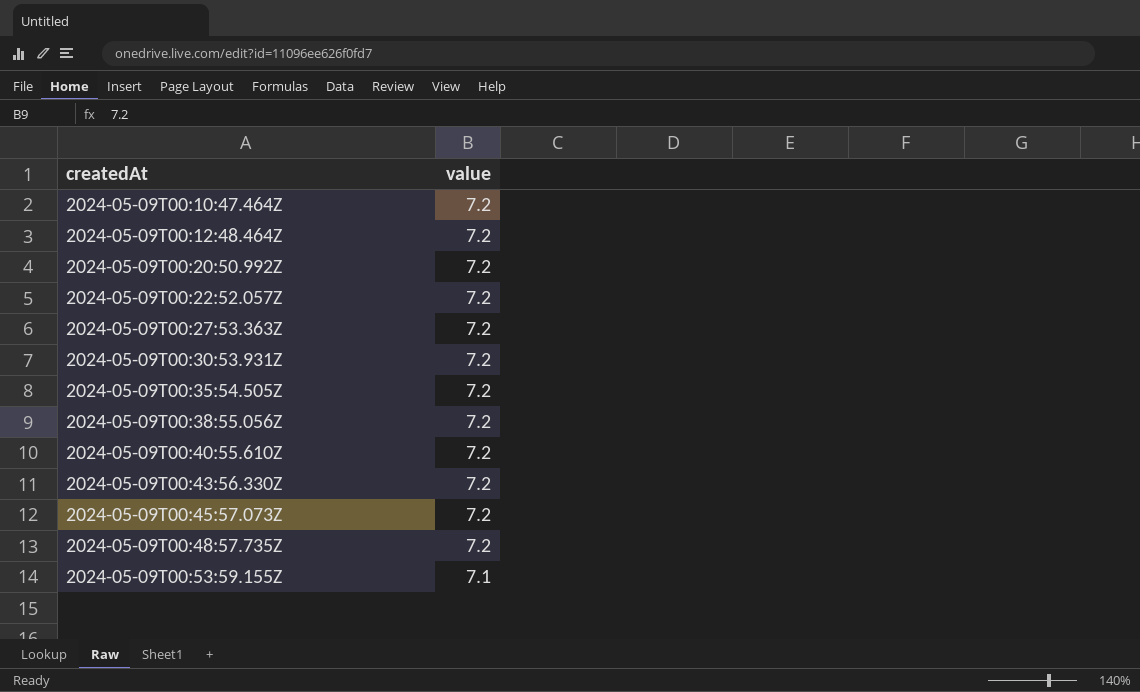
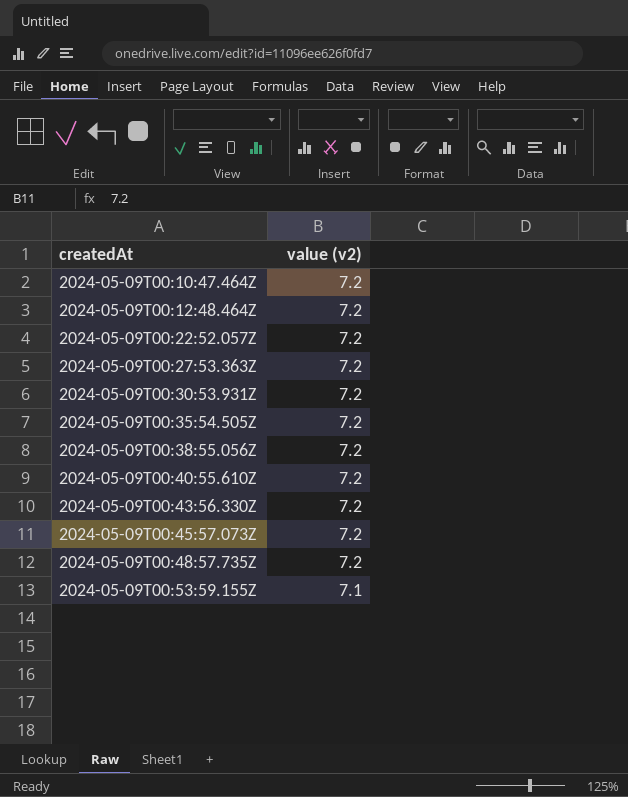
column name: value -> value (v2)
row 2024-05-09T00:20:50.992Z: 7.2 -> none

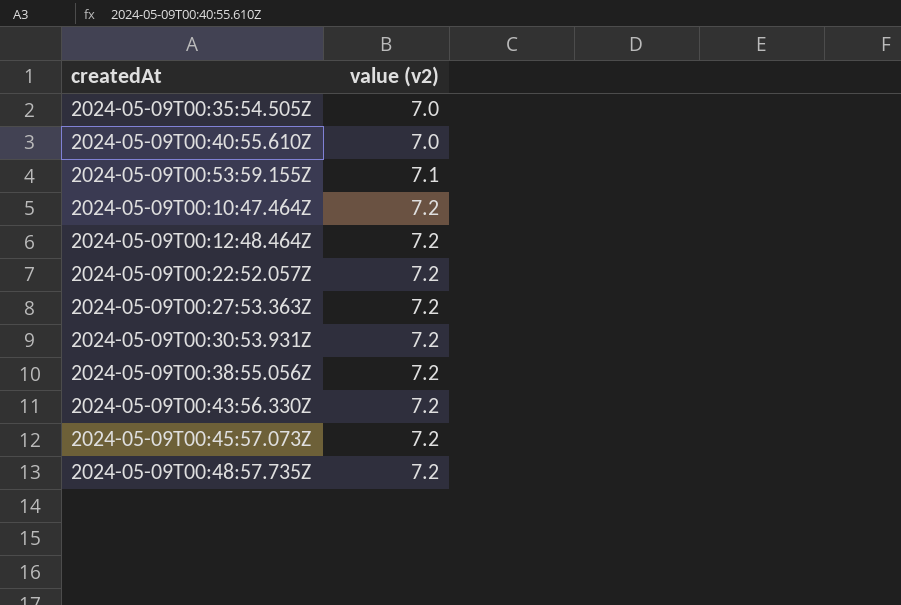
row order: createdAt ascending -> value (v2) ascending
2024-05-09T00:35:54.505Z | value (v2): 7.2 -> 7.0
2024-05-09T00:40:55.610Z | value (v2): 7.2 -> 7.0

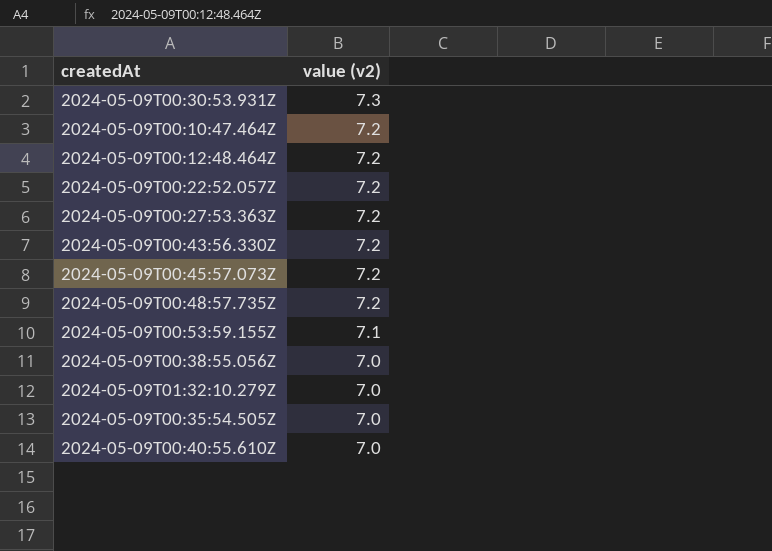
row order: value (v2) ascending -> value (v2) descending
2024-05-09T00:30:53.931Z | value (v2): 7.2 -> 7.3
2024-05-09T00:38:55.056Z | value (v2): 7.2 -> 7.0
row 2024-05-09T01:32:10.279Z: none -> 7.0

